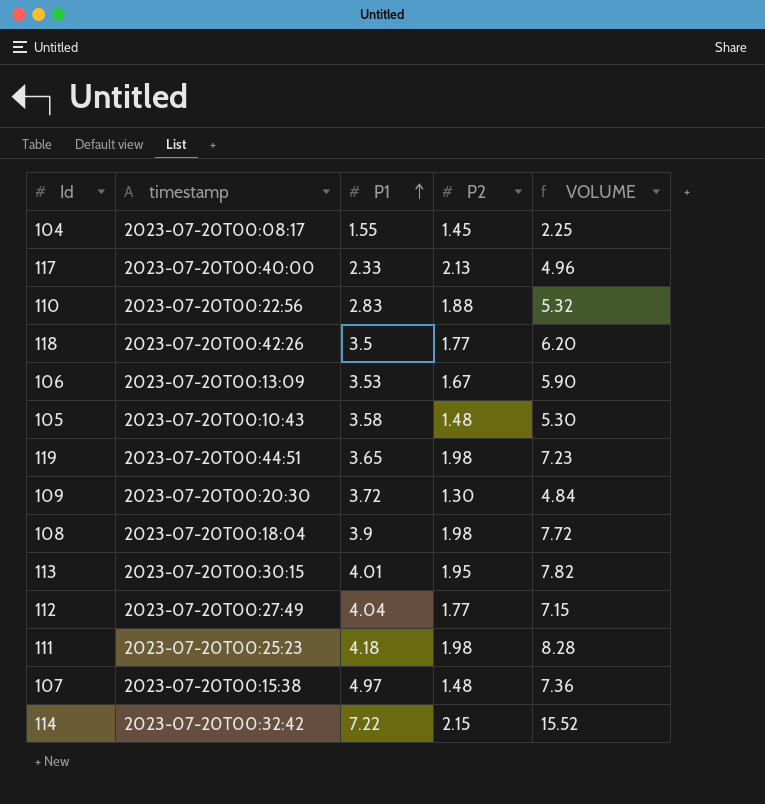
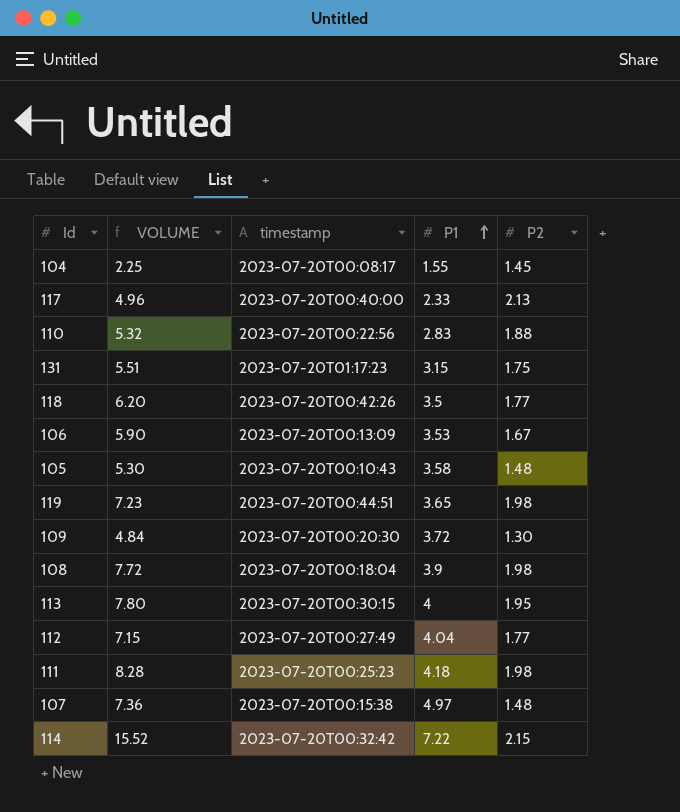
column VOLUME | position: 5 -> 2
row 131: none -> 5.51 | 2023-07-20T01:17:23 | 3.15 | 1.75
113 | VOLUME: 7.82 -> 7.80
113 | P1: 4.01 -> 4

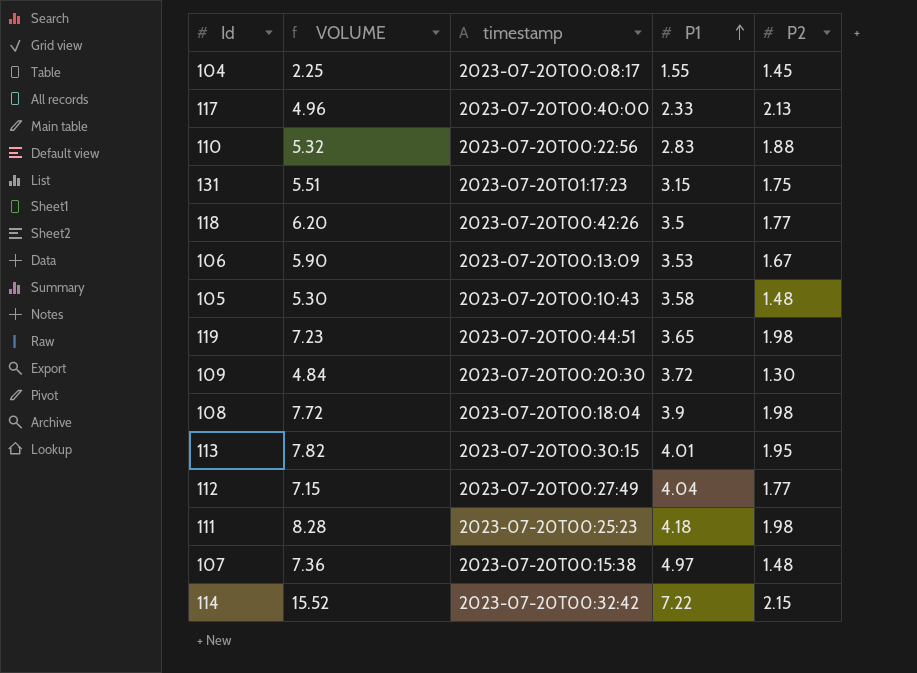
113 | VOLUME: 7.80 -> 7.82
113 | P1: 4 -> 4.01

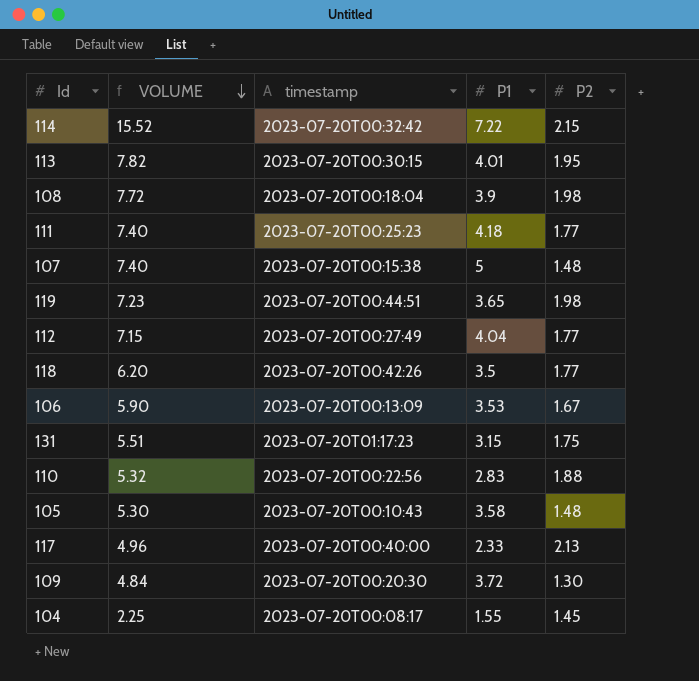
row order: P1 ascending -> VOLUME descending
111 | VOLUME: 8.28 -> 7.40
111 | P2: 1.98 -> 1.77
107 | VOLUME: 7.36 -> 7.40
107 | P1: 4.97 -> 5

